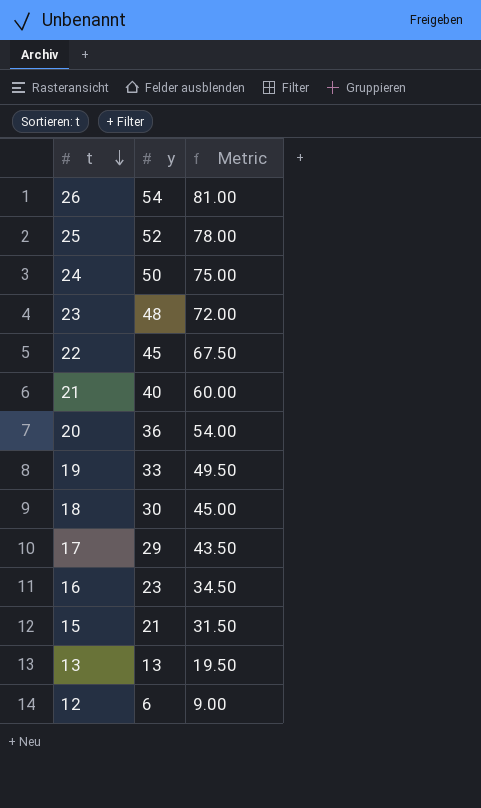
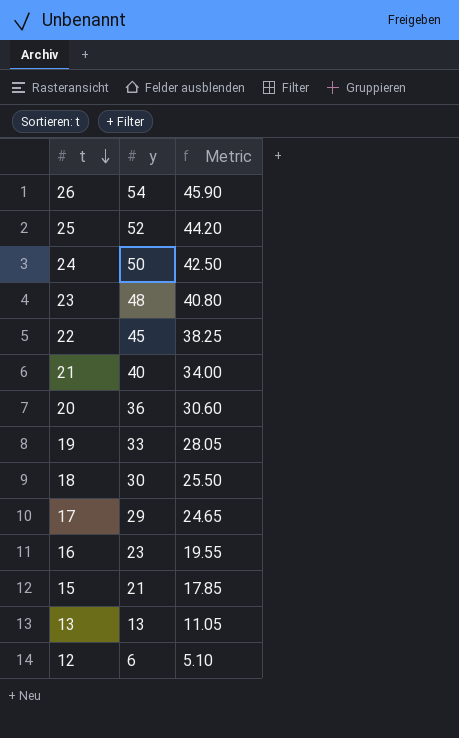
column Metric | formula: [y] * 1.5 -> [y] * 0.85

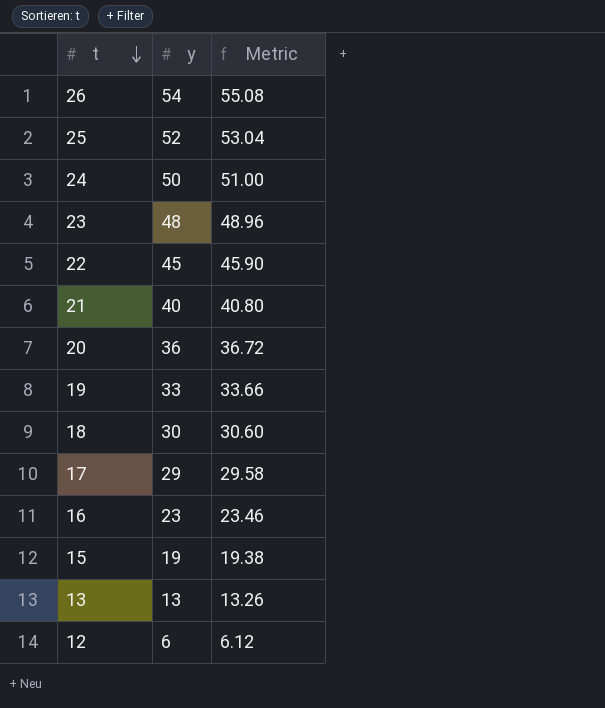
column Metric | formula: [y] * 0.85 -> [y] * 1.02
15 | y: 21 -> 19

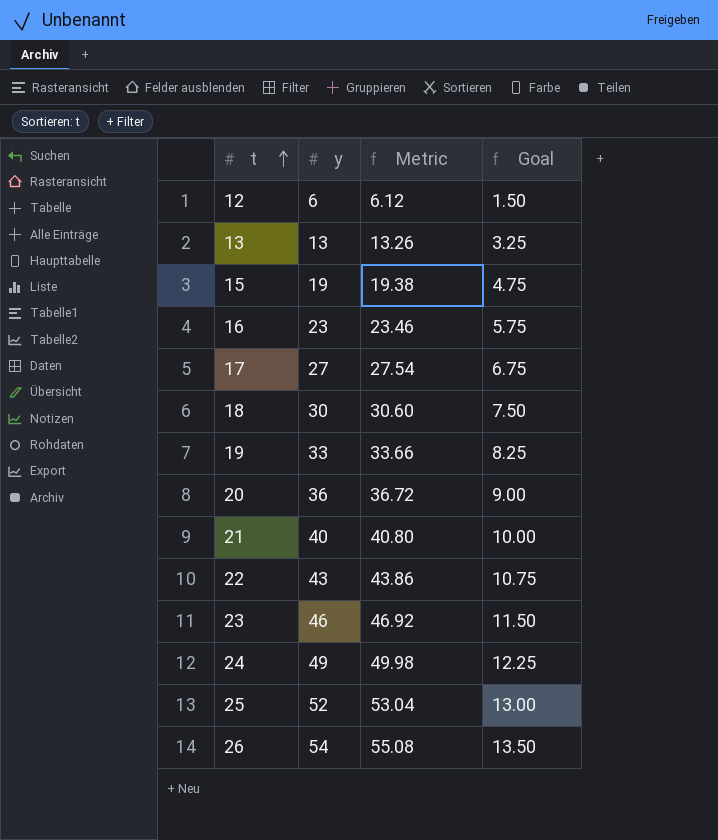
row order: t descending -> t ascending
column Goal | formula: none -> [y] * 0.25
17 | y: 29 -> 27
17 | Metric: 29.58 -> 27.54
22 | y: 45 -> 43
22 | Metric: 45.90 -> 43.86
23 | y: 48 -> 46
23 | Metric: 48.96 -> 46.92
24 | y: 50 -> 49
24 | Metric: 51.00 -> 49.98

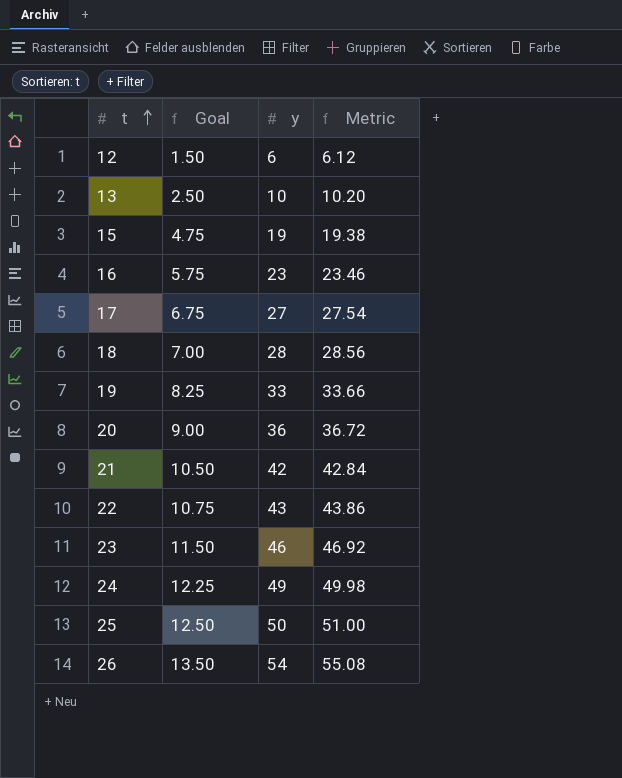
column Goal | position: 4 -> 2
13 | Goal: 3.25 -> 2.50
13 | y: 13 -> 10
13 | Metric: 13.26 -> 10.20
18 | Goal: 7.50 -> 7.00
18 | y: 30 -> 28
18 | Metric: 30.60 -> 28.56
21 | Goal: 10.00 -> 10.50
21 | y: 40 -> 42
21 | Metric: 40.80 -> 42.84
25 | Goal: 13.00 -> 12.50
25 | y: 52 -> 50
25 | Metric: 53.04 -> 51.00

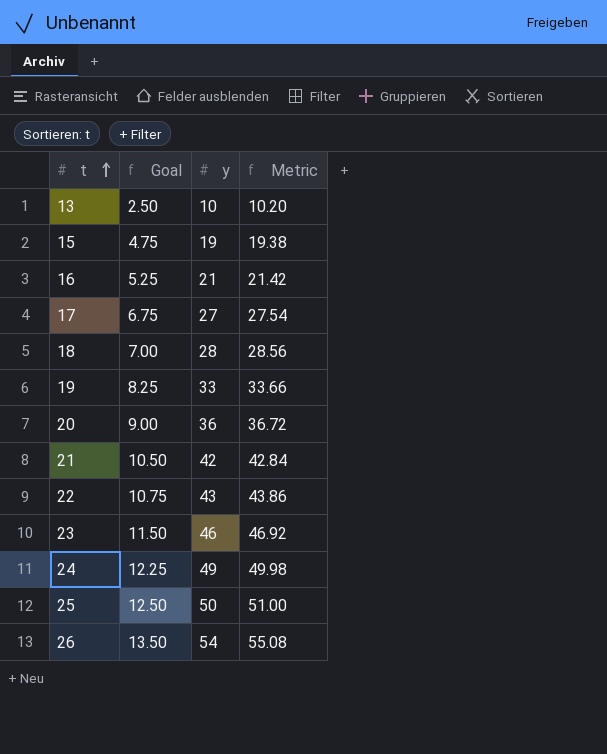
row 12: 1.50 | 6 | 6.12 -> none
16 | Goal: 5.75 -> 5.25
16 | y: 23 -> 21
16 | Metric: 23.46 -> 21.42

